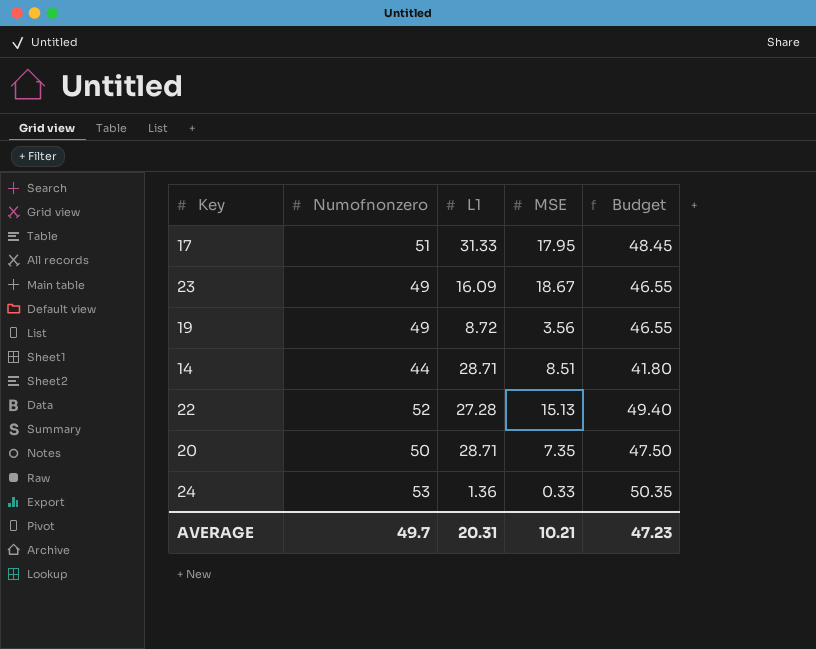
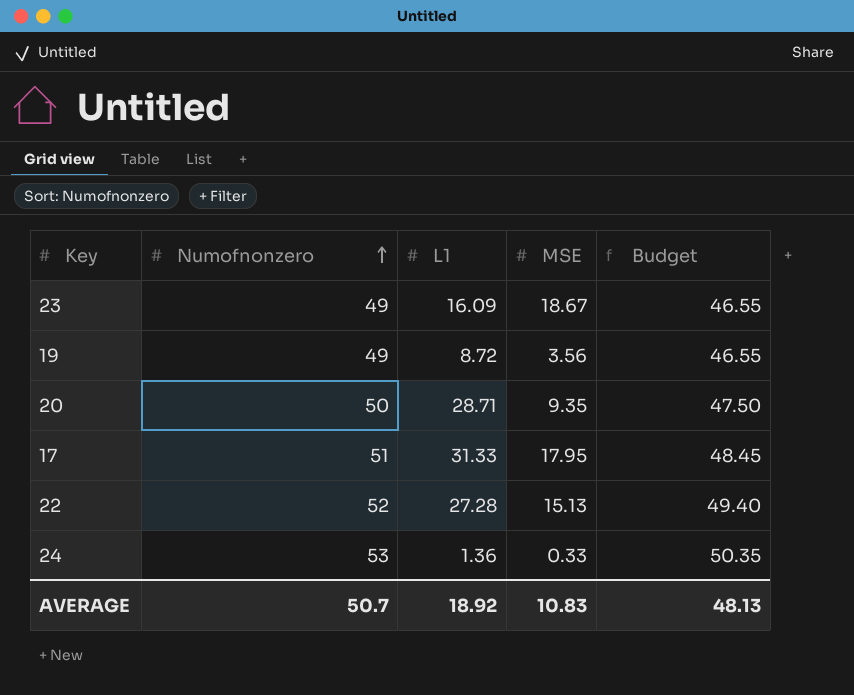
row order: none -> Numofnonzero ascending
row 14: 44 | 28.71 | 8.51 | 41.80 -> none
20 | MSE: 7.35 -> 9.35
AVERAGE | Numofnonzero: 49.7 -> 50.7
AVERAGE | L1: 20.31 -> 18.92
AVERAGE | MSE: 10.21 -> 10.83
AVERAGE | Budget: 47.23 -> 48.13

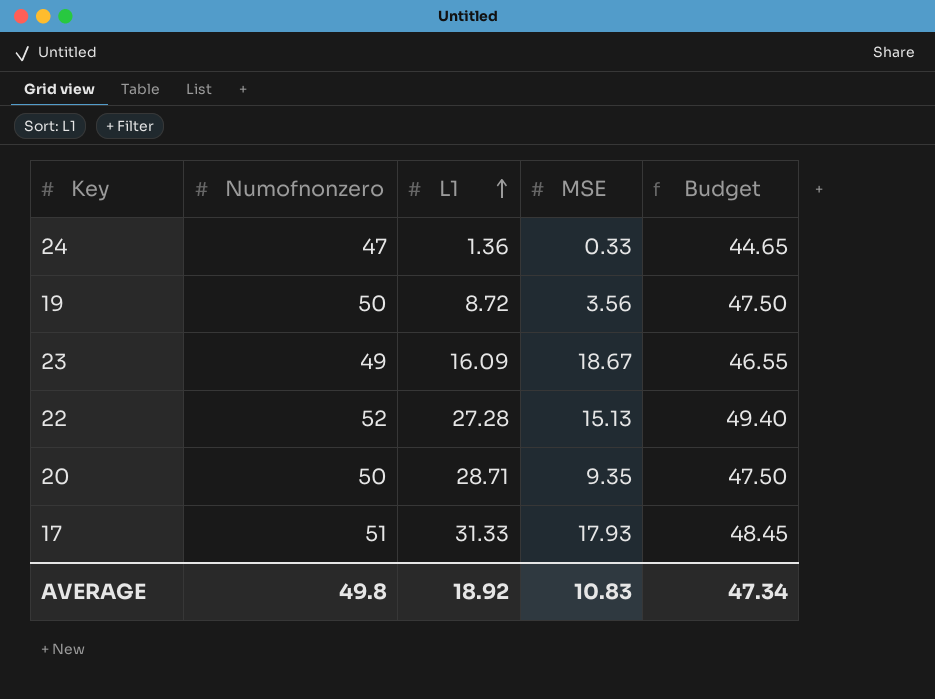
row order: Numofnonzero ascending -> L1 ascending
24 | Numofnonzero: 53 -> 47
24 | Budget: 50.35 -> 44.65
19 | Numofnonzero: 49 -> 50
19 | Budget: 46.55 -> 47.50
17 | MSE: 17.95 -> 17.93
AVERAGE | Numofnonzero: 50.7 -> 49.8
AVERAGE | Budget: 48.13 -> 47.34

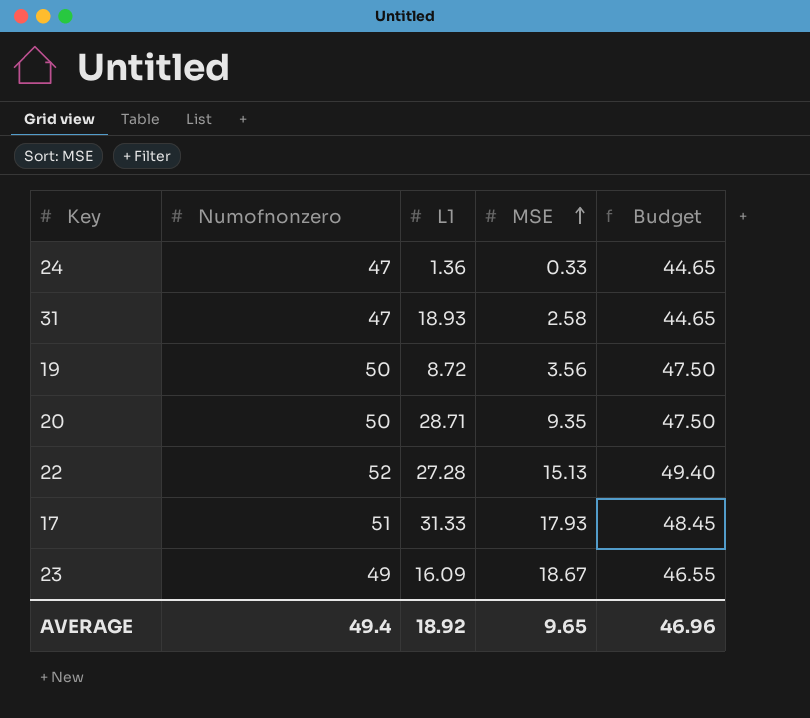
row order: L1 ascending -> MSE ascending
row 31: none -> 47 | 18.93 | 2.58 | 44.65
AVERAGE | Numofnonzero: 49.8 -> 49.4
AVERAGE | MSE: 10.83 -> 9.65
AVERAGE | Budget: 47.34 -> 46.96

